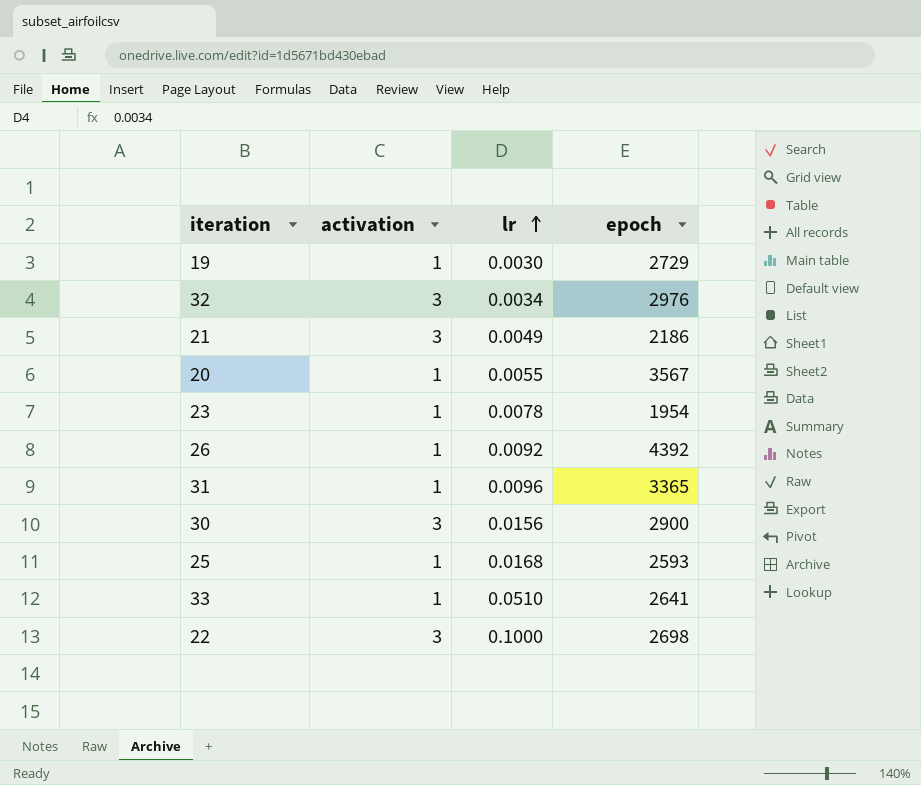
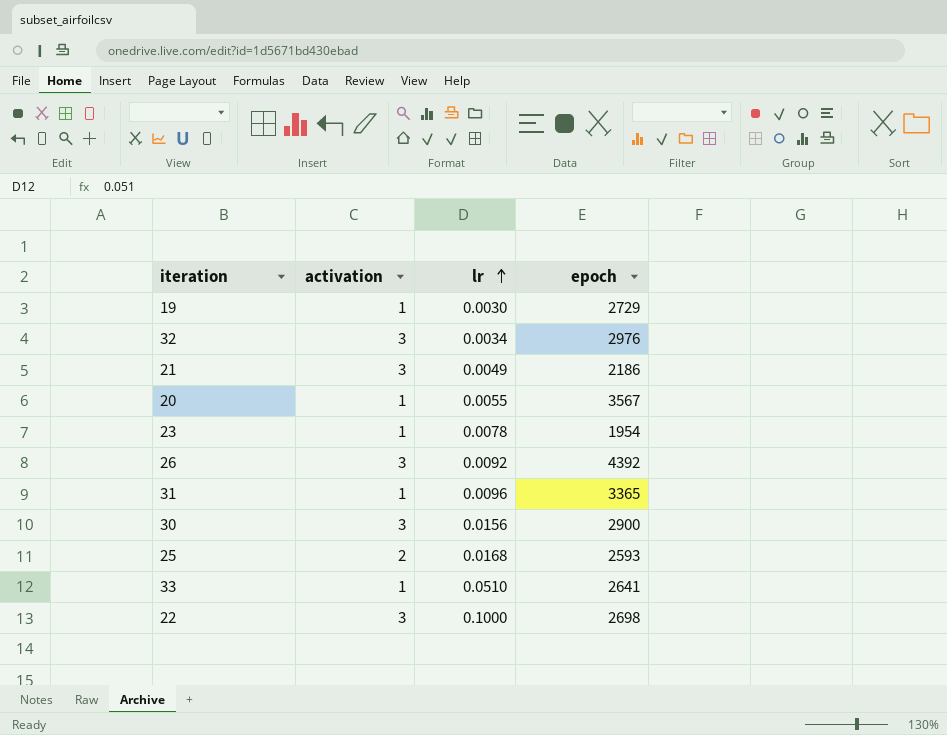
26 | activation: 1 -> 3
25 | activation: 1 -> 2

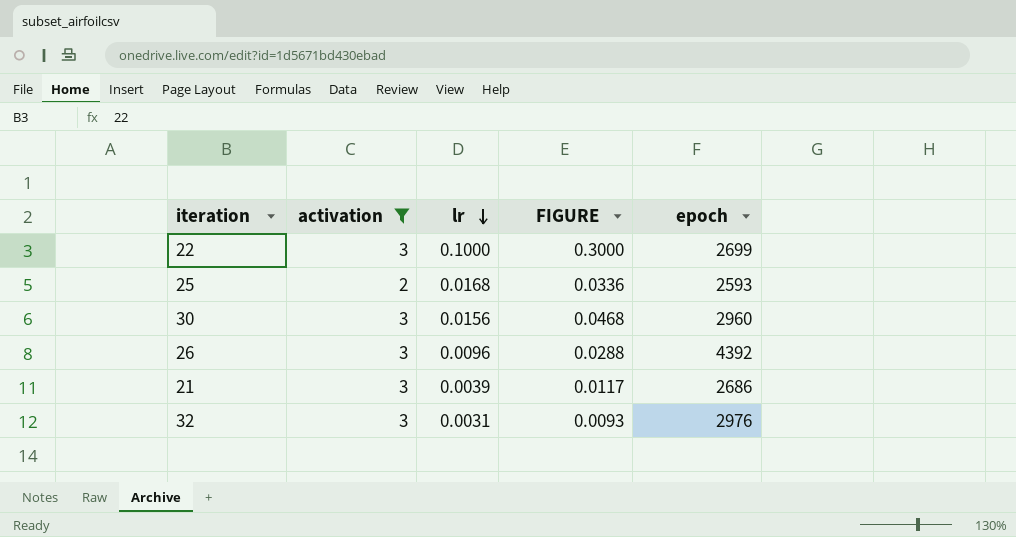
filter: none -> activation != 1
row order: lr ascending -> lr descending
column FIGURE | formula: none -> [activation] * [lr]
22 | epoch: 2698 -> 2699
30 | epoch: 2900 -> 2960
26 | lr: 0.0092 -> 0.0096
21 | lr: 0.0049 -> 0.0039
21 | epoch: 2186 -> 2686
32 | lr: 0.0034 -> 0.0031

